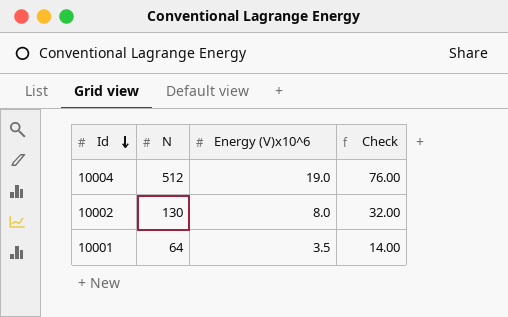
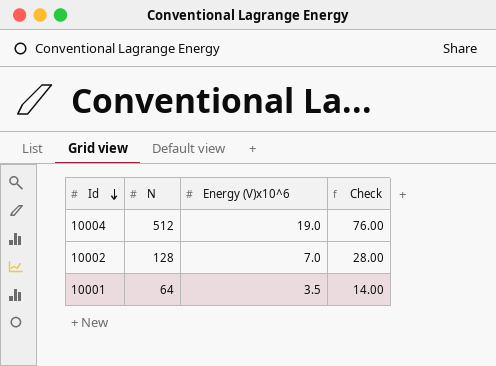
10002 | N: 130 -> 128
10002 | Energy (V)x10^6: 8.0 -> 7.0
10002 | Check: 32.00 -> 28.00

